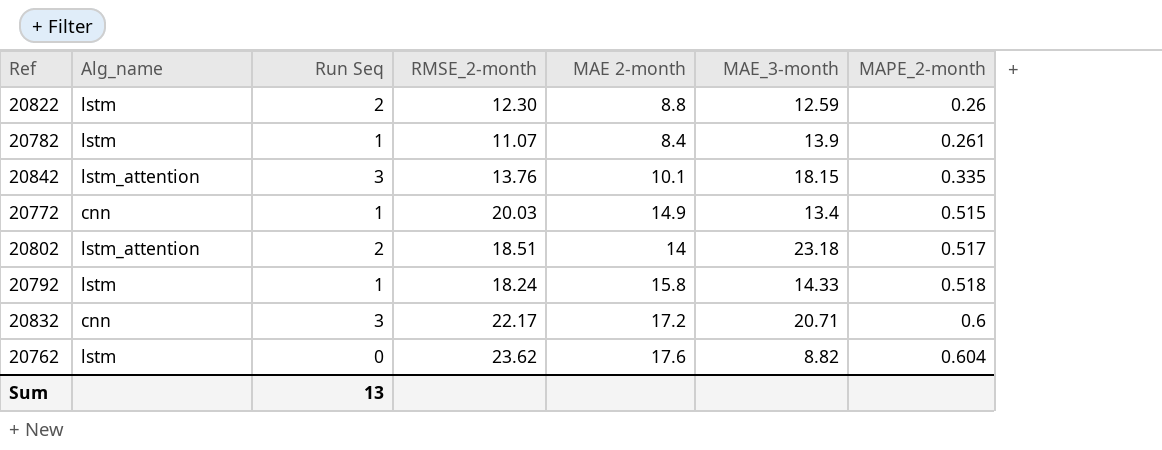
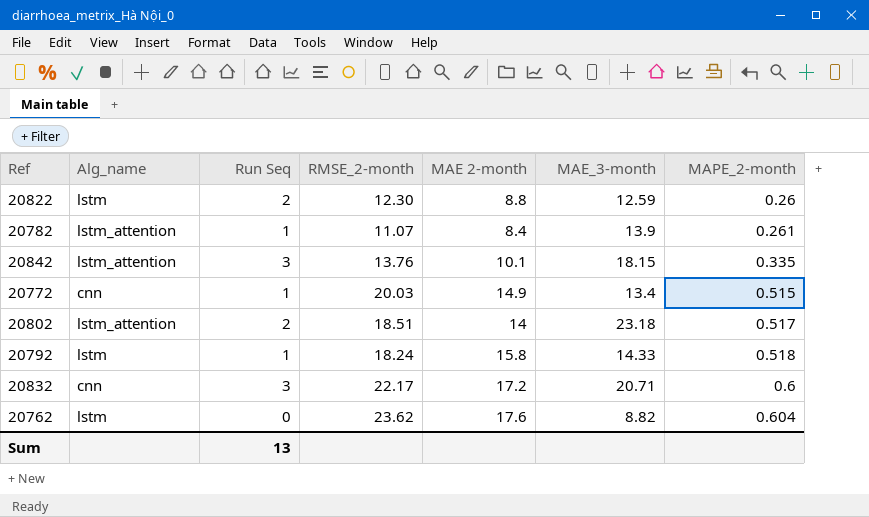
20782 | Alg_name: lstm -> lstm_attention

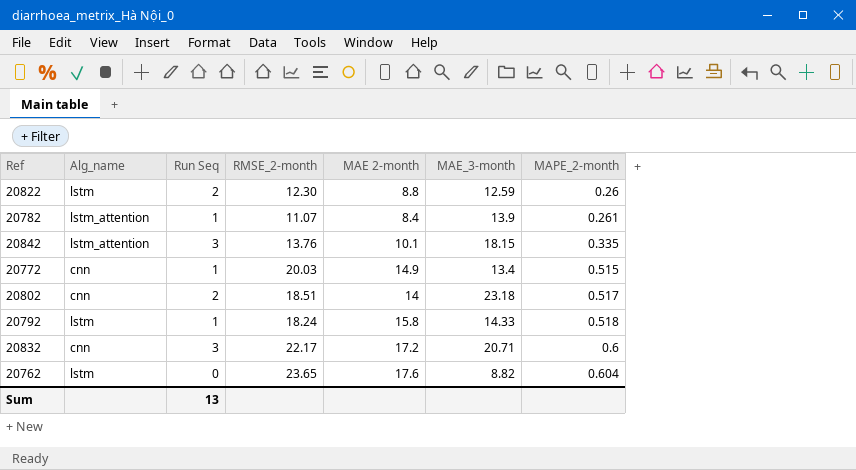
20802 | Alg_name: lstm_attention -> cnn
20762 | RMSE_2-month: 23.62 -> 23.65

